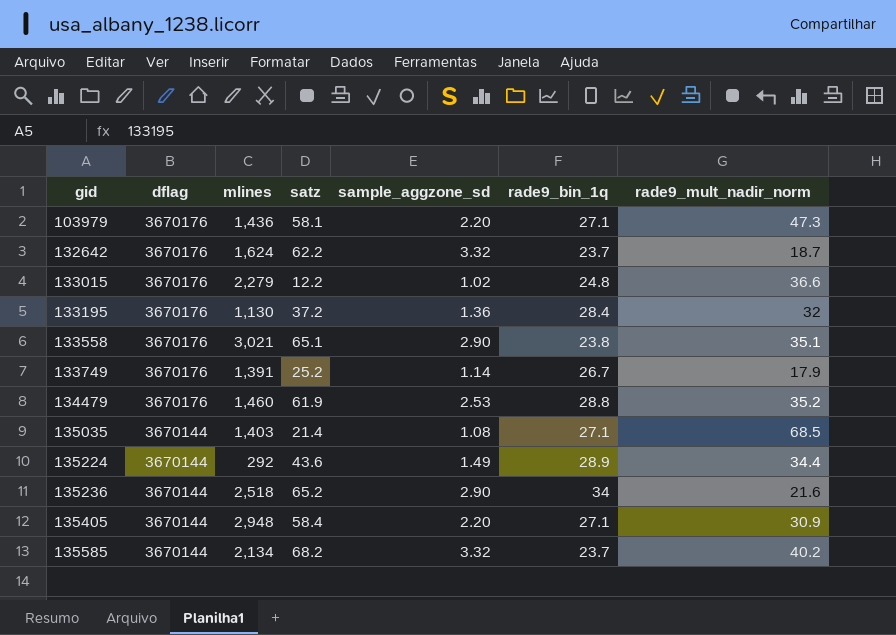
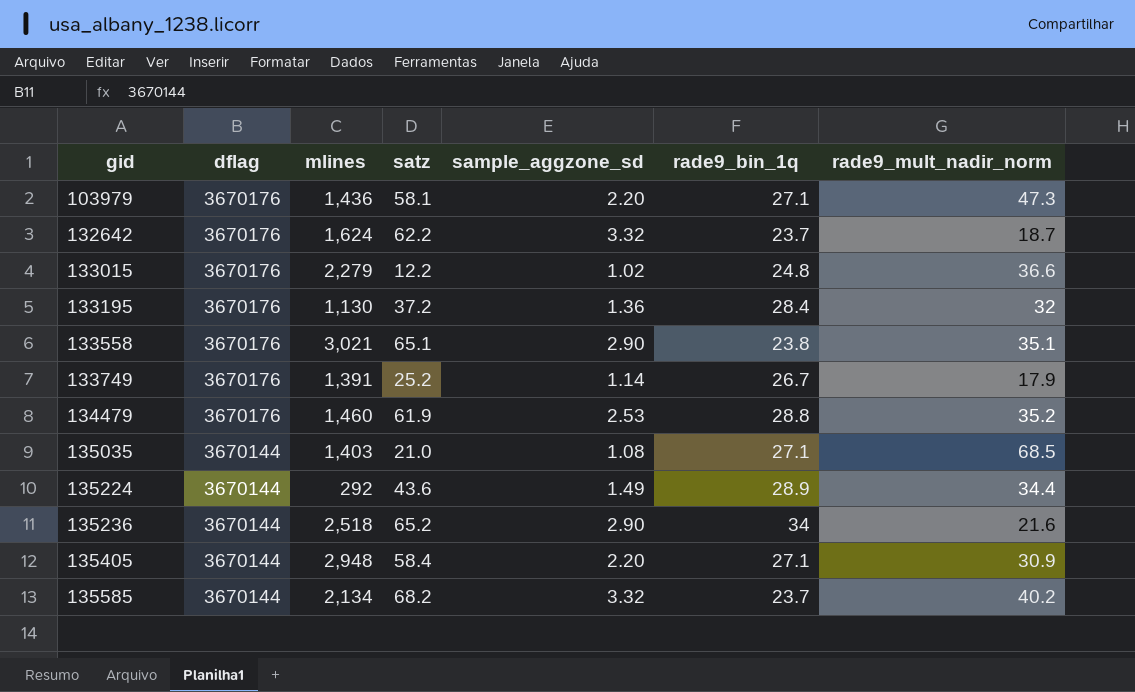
135035 | satz: 21.4 -> 21.0

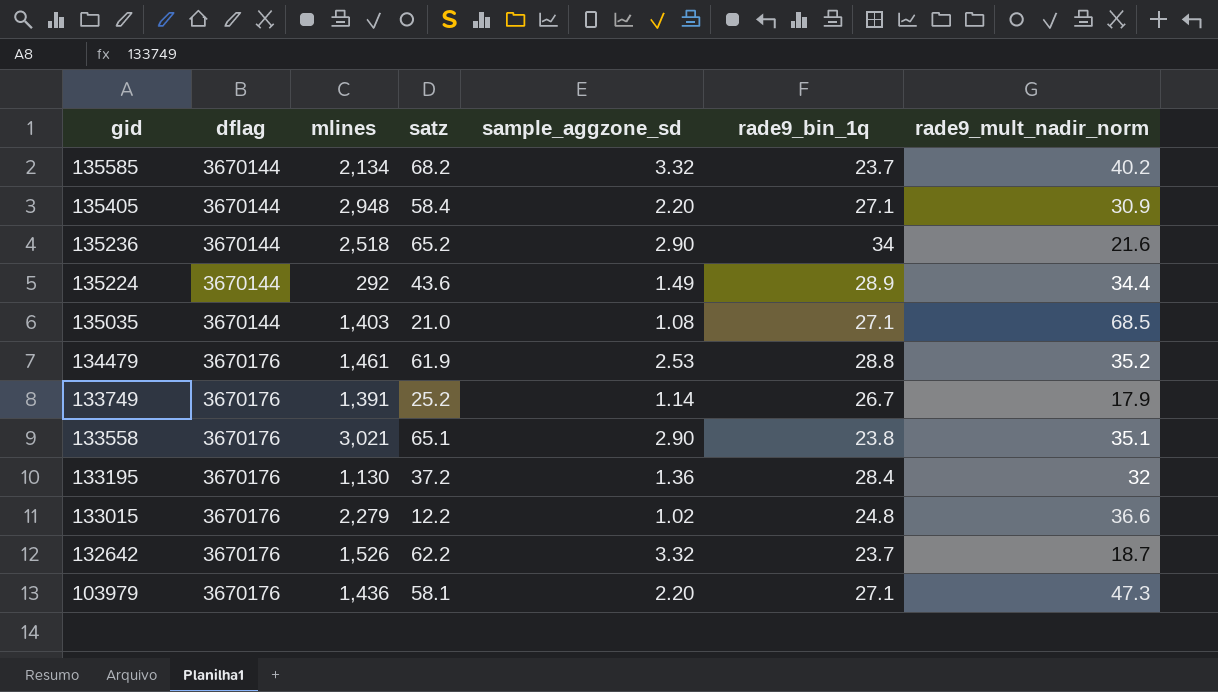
row order: gid ascending -> gid descending
134479 | mlines: 1,460 -> 1,461
132642 | mlines: 1,624 -> 1,526

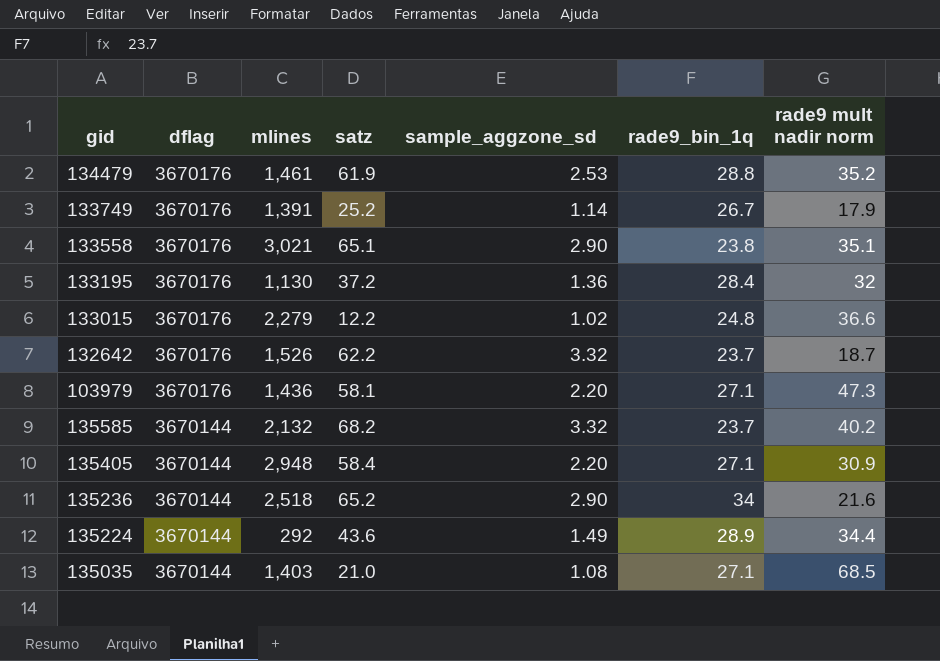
row order: gid descending -> dflag descending
column name: rade9_mult_nadir_norm -> rade9 mult nadir norm
135585 | mlines: 2,134 -> 2,132

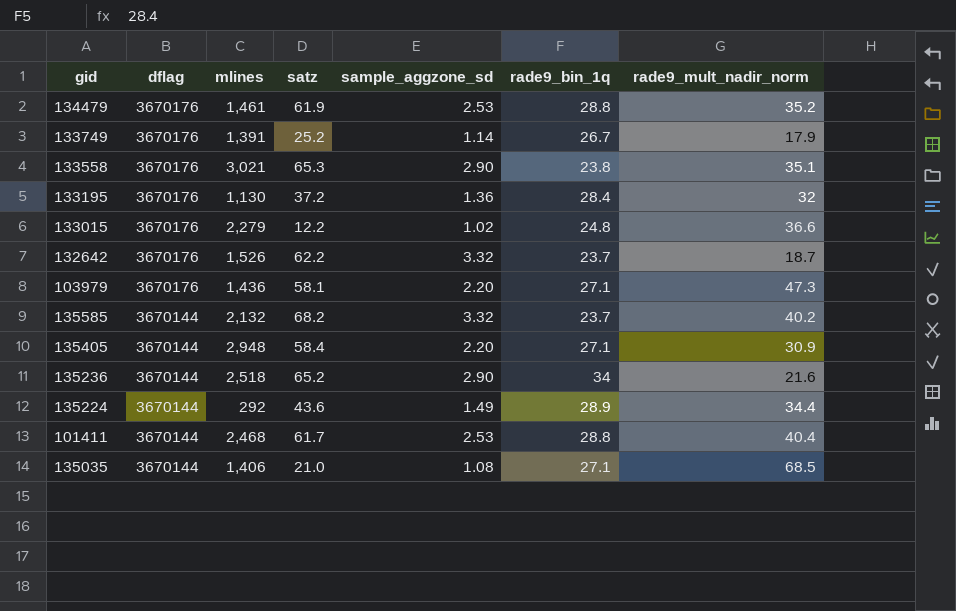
column name: rade9 mult nadir norm -> rade9_mult_nadir_norm
133558 | satz: 65.1 -> 65.3
row 101411: none -> 3670144 | 2,468 | 61.7 | 2.53 | 28.8 | 40.4
135035 | mlines: 1,403 -> 1,406

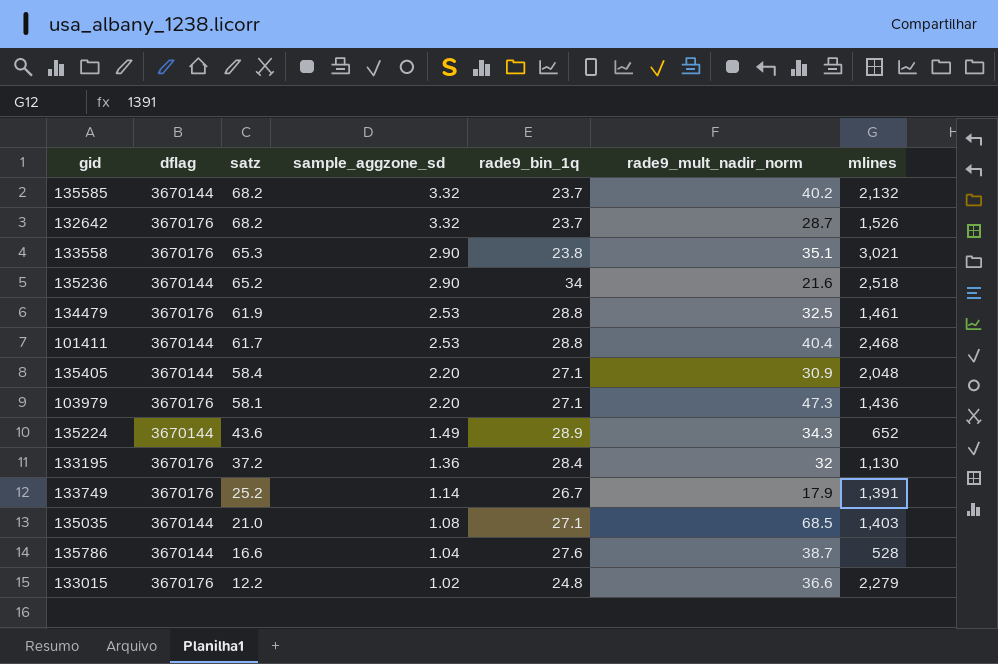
row order: dflag descending -> satz descending
column mlines | position: 3 -> 7
132642 | satz: 62.2 -> 68.2
132642 | rade9_mult_nadir_norm: 18.7 -> 28.7
134479 | rade9_mult_nadir_norm: 35.2 -> 32.5
135405 | mlines: 2,948 -> 2,048
135224 | rade9_mult_nadir_norm: 34.4 -> 34.3
135224 | mlines: 292 -> 652
135035 | mlines: 1,406 -> 1,403
row 135786: none -> 3670144 | 16.6 | 1.04 | 27.6 | 38.7 | 528

